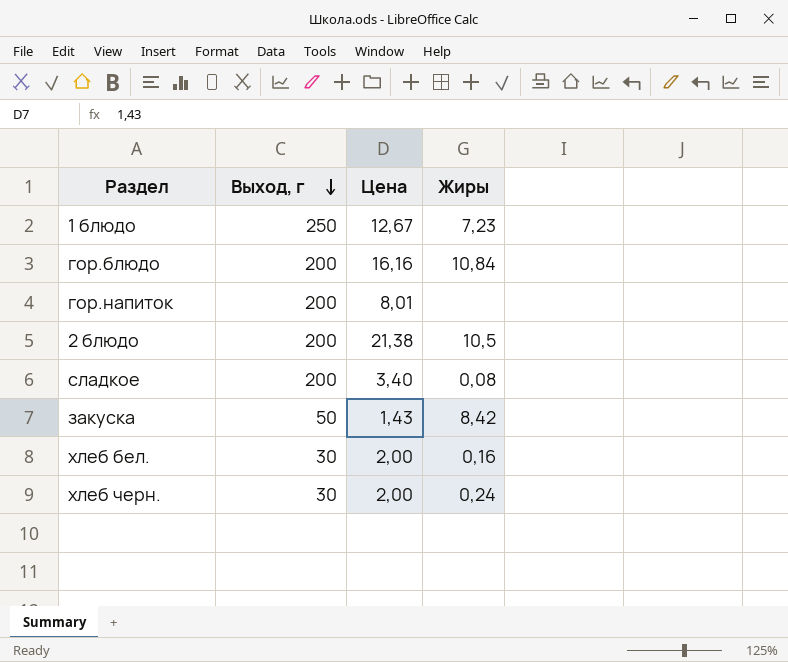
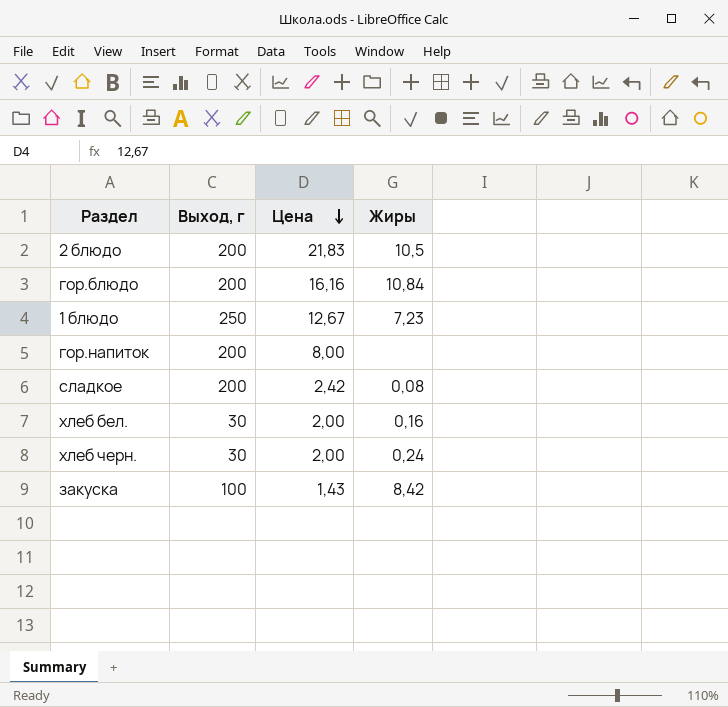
row order: Выход, г descending -> Цена descending
2 блюдо | Цена: 21,38 -> 21,83
гор.напиток | Цена: 8,01 -> 8,00
сладкое | Цена: 3,40 -> 2,42
закуска | Выход, г: 50 -> 100

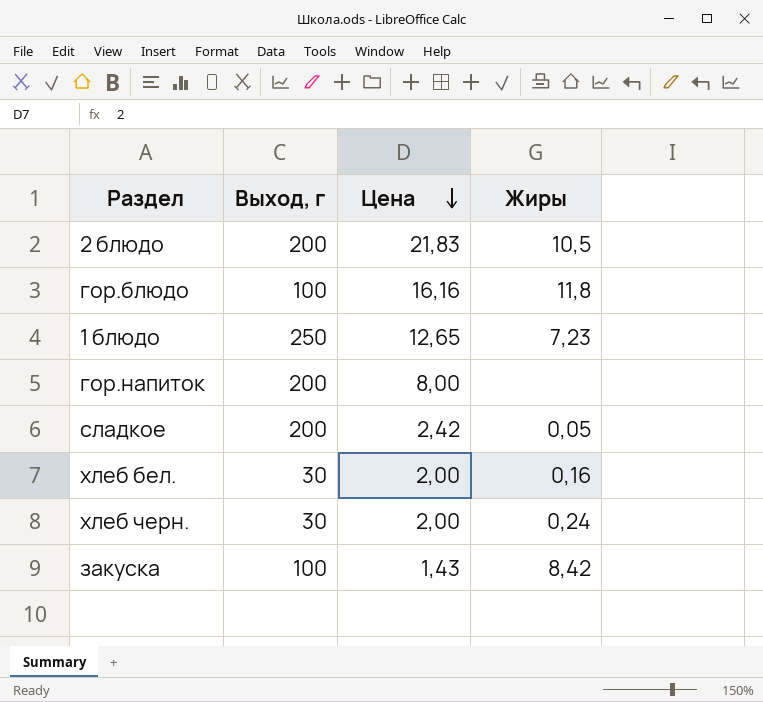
гор.блюдо | Выход, г: 200 -> 100
гор.блюдо | Жиры: 10,84 -> 11,8
1 блюдо | Цена: 12,67 -> 12,65
сладкое | Жиры: 0,08 -> 0,05

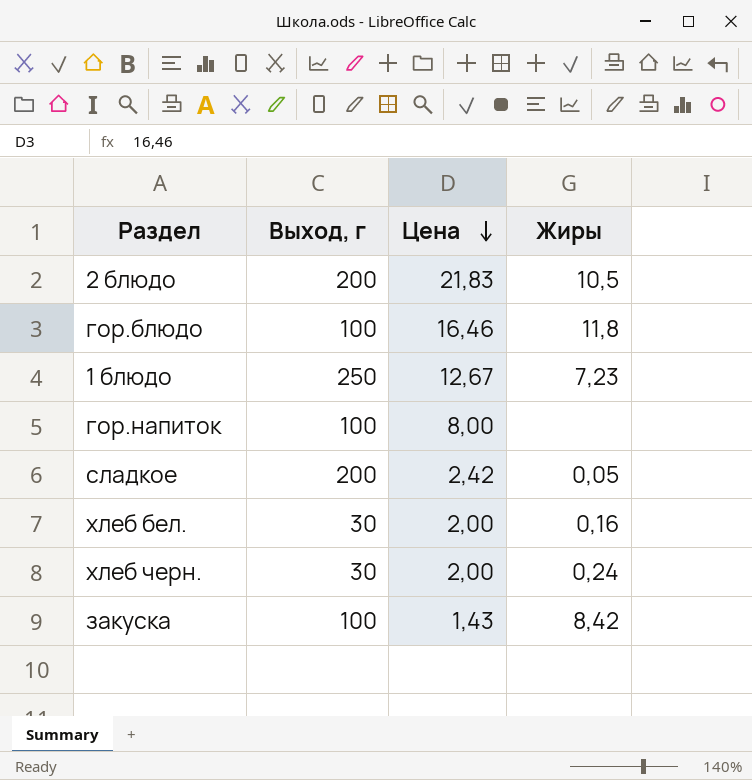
гор.блюдо | Цена: 16,16 -> 16,46
1 блюдо | Цена: 12,65 -> 12,67
гор.напиток | Выход, г: 200 -> 100

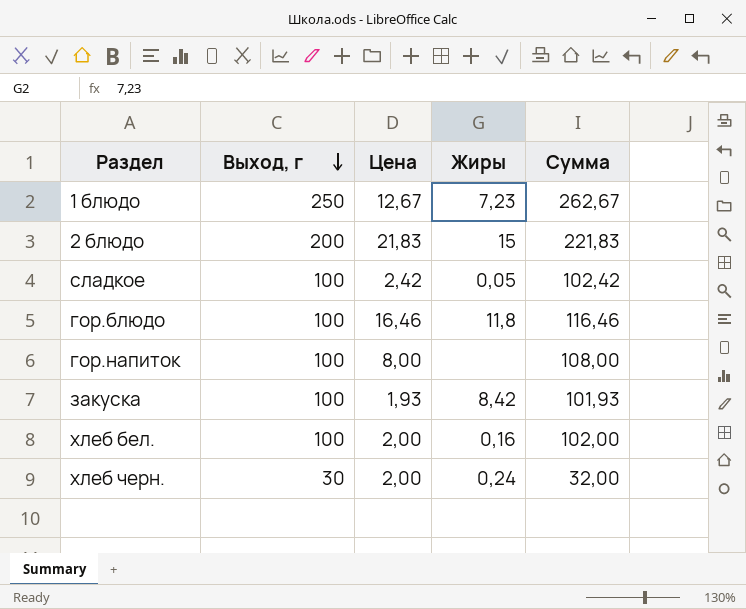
row order: Цена descending -> Выход, г descending
column Сумма | formula: none -> [Выход, г] + [Цена]
2 блюдо | Жиры: 10,5 -> 15
сладкое | Выход, г: 200 -> 100
закуска | Цена: 1,43 -> 1,93
хлеб бел. | Выход, г: 30 -> 100

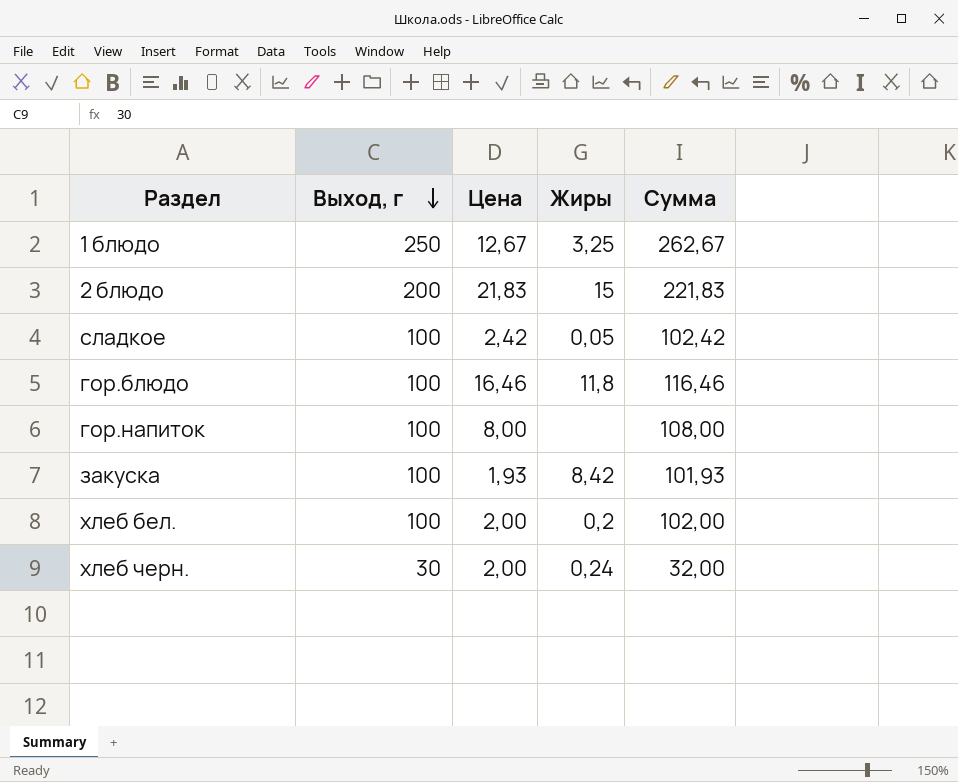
1 блюдо | Жиры: 7,23 -> 3,25
хлеб бел. | Жиры: 0,16 -> 0,2

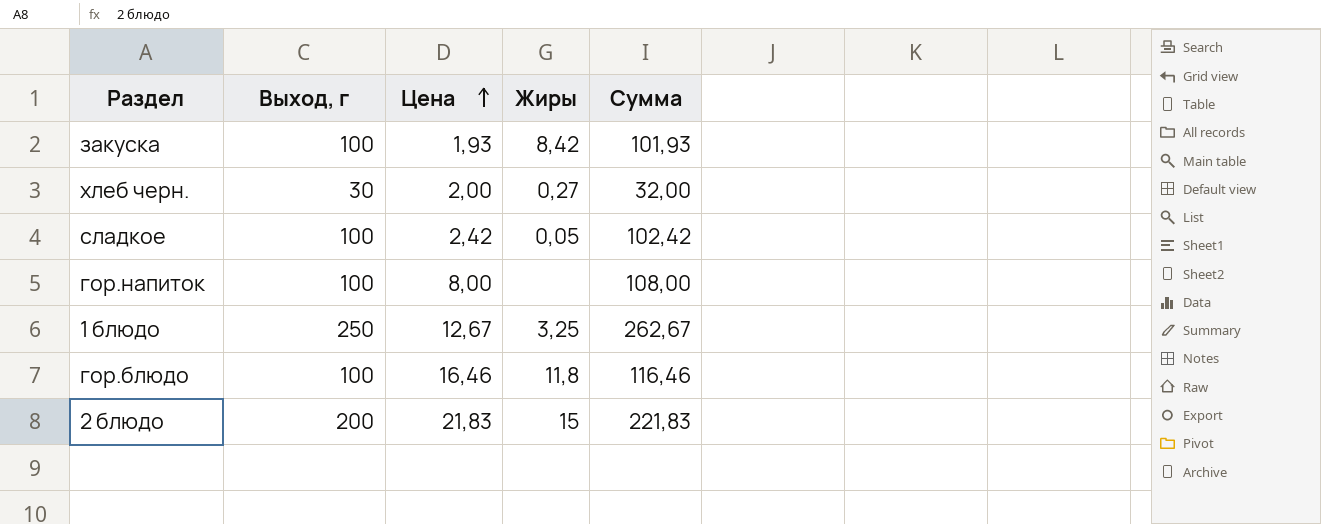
row order: Выход, г descending -> Цена ascending
row хлеб бел.: 100 | 2,00 | 0,2 | 102,00 -> none
хлеб черн. | Жиры: 0,24 -> 0,27

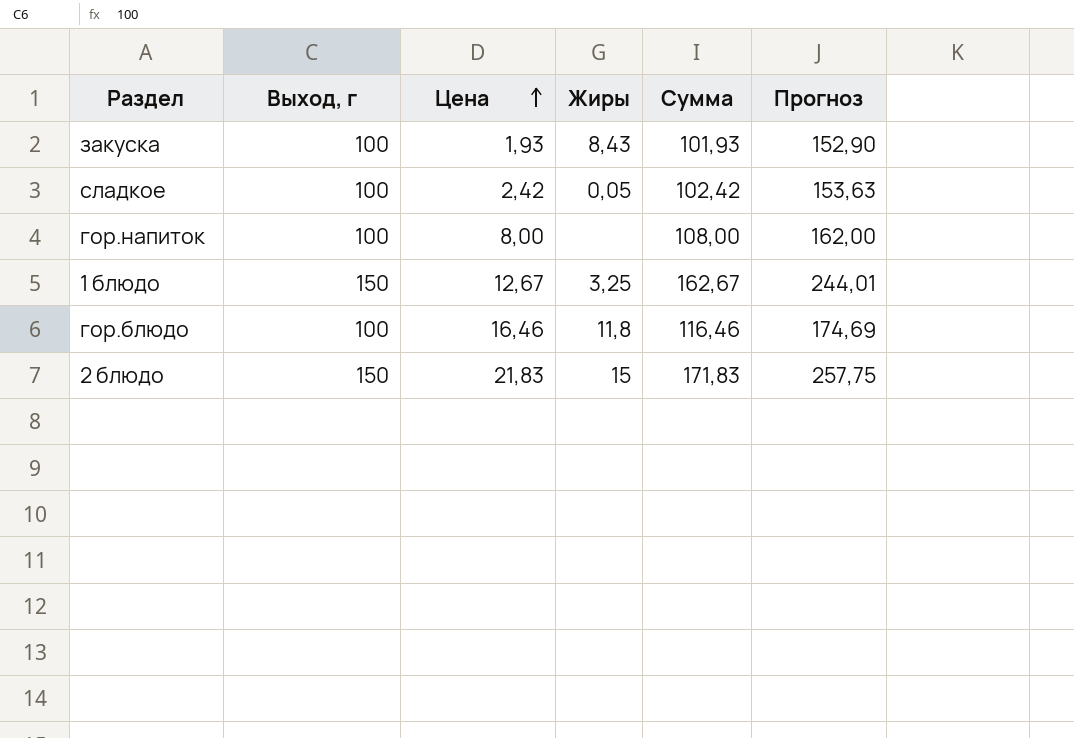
column Прогноз | formula: none -> [Сумма] * 1,5
row хлеб черн.: 30 | 2,00 | 0,27 | 32,00 -> none
закуска | Жиры: 8,42 -> 8,43
1 блюдо | Выход, г: 250 -> 150
1 блюдо | Сумма: 262,67 -> 162,67
2 блюдо | Выход, г: 200 -> 150
2 блюдо | Сумма: 221,83 -> 171,83

